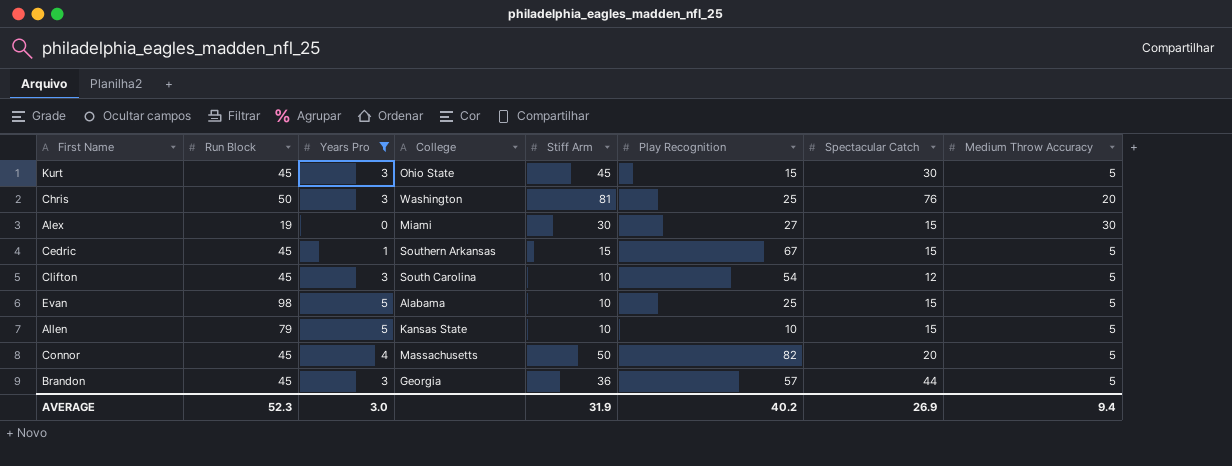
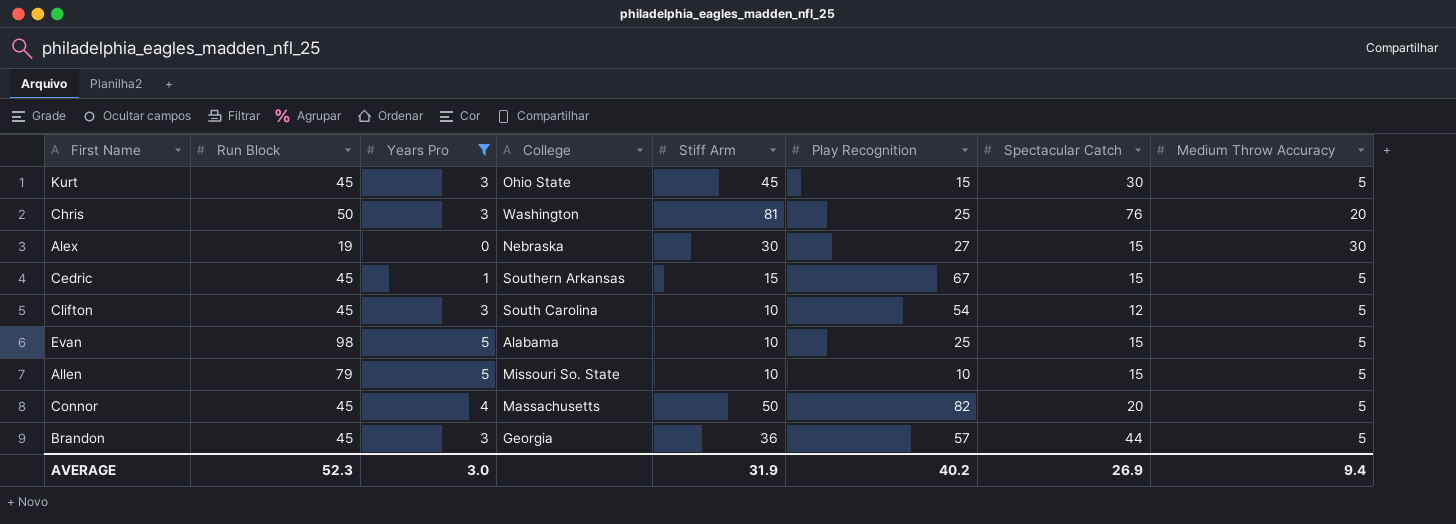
Alex | College: Miami -> Nebraska
Allen | College: Kansas State -> Missouri So. State

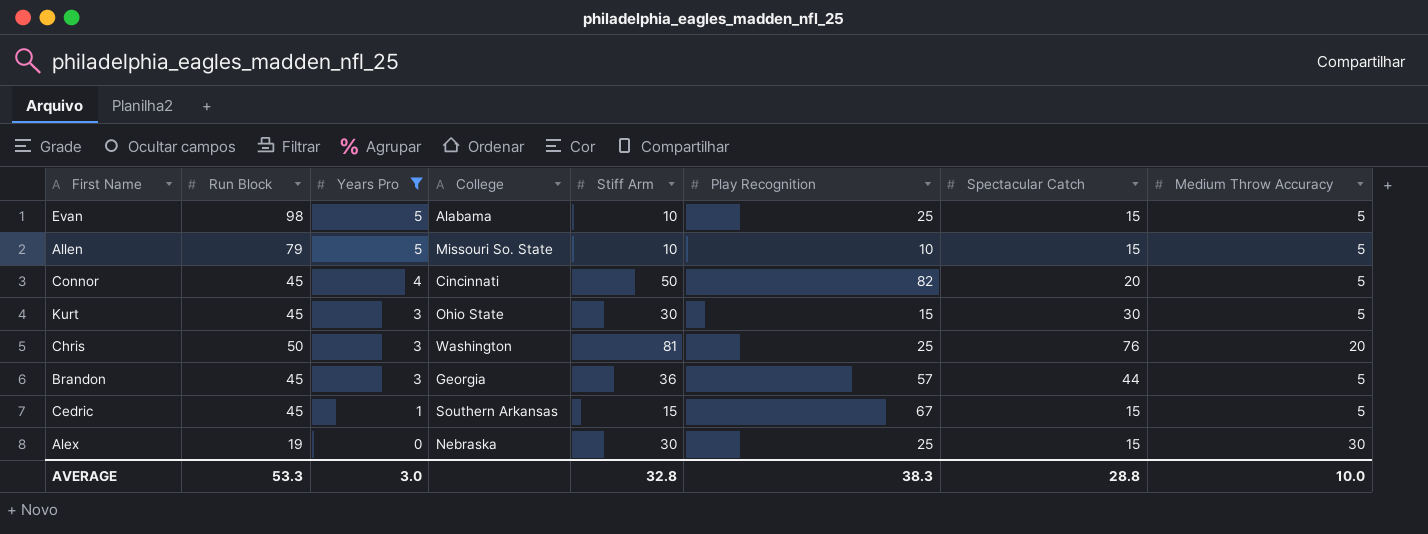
row order: none -> Years Pro descending
row Clifton: 45 | 3 | South Carolina | 10 | 54 | 12 | 5 -> none
Connor | College: Massachusetts -> Cincinnati
Kurt | Stiff Arm: 45 -> 30
Alex | Play Recognition: 27 -> 25
AVERAGE | Run Block: 52.3 -> 53.3
AVERAGE | Stiff Arm: 31.9 -> 32.8
AVERAGE | Play Recognition: 40.2 -> 38.3
AVERAGE | Spectacular Catch: 26.9 -> 28.8
AVERAGE | Medium Throw Accuracy: 9.4 -> 10.0

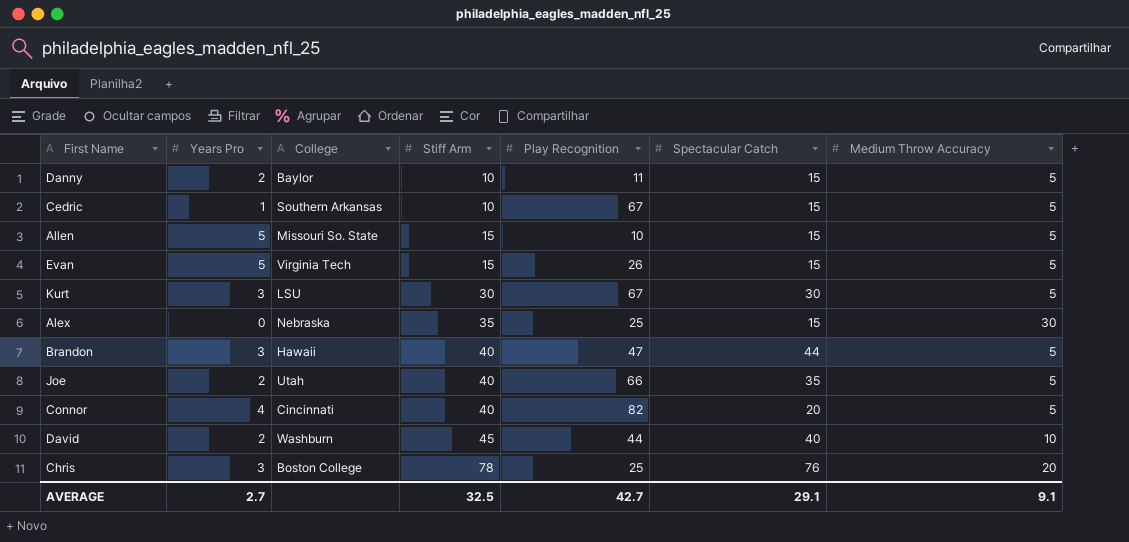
filter: Years Pro != 2 -> none
row order: Years Pro descending -> Stiff Arm ascending
column Run Block | position: 2 -> none
Cedric | Stiff Arm: 15 -> 10
Allen | Stiff Arm: 10 -> 15
Evan | College: Alabama -> Virginia Tech
Evan | Stiff Arm: 10 -> 15
Evan | Play Recognition: 25 -> 26
Kurt | College: Ohio State -> LSU
Kurt | Play Recognition: 15 -> 67
Alex | Stiff Arm: 30 -> 35
Brandon | College: Georgia -> Hawaii
Brandon | Stiff Arm: 36 -> 40
Brandon | Play Recognition: 57 -> 47
Connor | Stiff Arm: 50 -> 40
Chris | College: Washington -> Boston College
Chris | Stiff Arm: 81 -> 78
AVERAGE | Years Pro: 3.0 -> 2.7
AVERAGE | Stiff Arm: 32.8 -> 32.5
AVERAGE | Play Recognition: 38.3 -> 42.7
AVERAGE | Spectacular Catch: 28.8 -> 29.1
AVERAGE | Medium Throw Accuracy: 10.0 -> 9.1

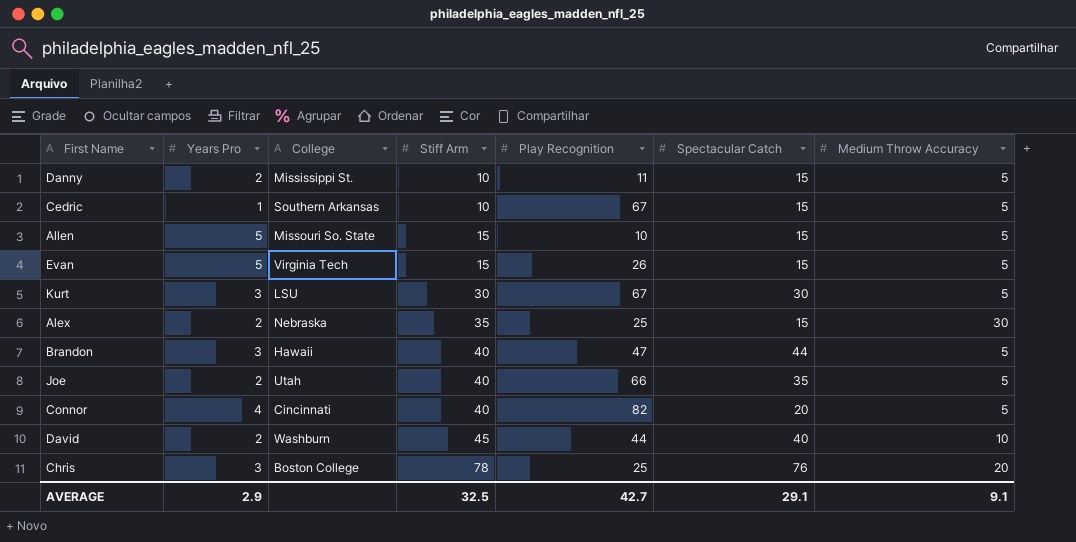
Danny | College: Baylor -> Mississippi St.
Alex | Years Pro: 0 -> 2
AVERAGE | Years Pro: 2.7 -> 2.9

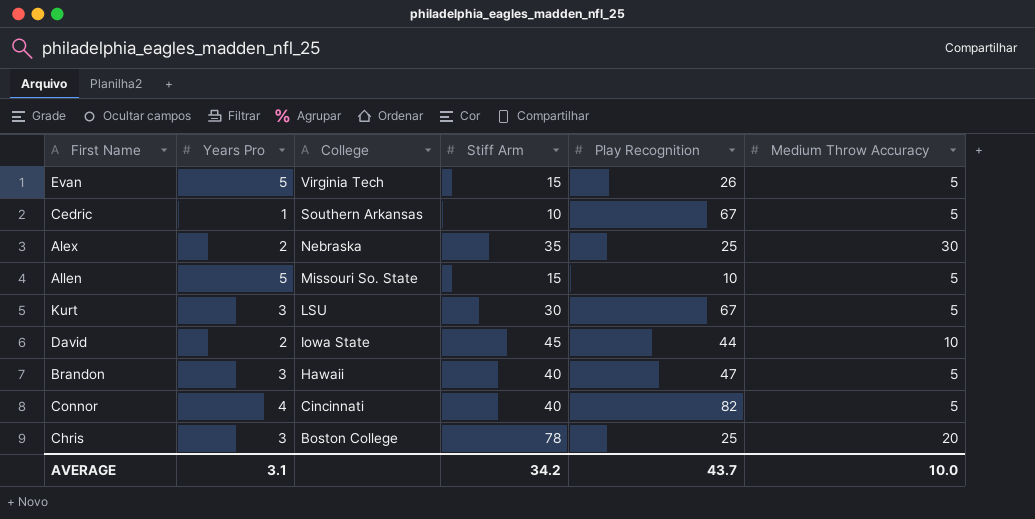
row order: Stiff Arm ascending -> College descending
column Spectacular Catch | position: 6 -> none
row Danny: 2 | Mississippi St. | 10 | 11 | 15 | 5 -> none
row Joe: 2 | Utah | 40 | 66 | 35 | 5 -> none
David | College: Washburn -> Iowa State
AVERAGE | Years Pro: 2.9 -> 3.1
AVERAGE | Stiff Arm: 32.5 -> 34.2
AVERAGE | Play Recognition: 42.7 -> 43.7
AVERAGE | Medium Throw Accuracy: 9.1 -> 10.0

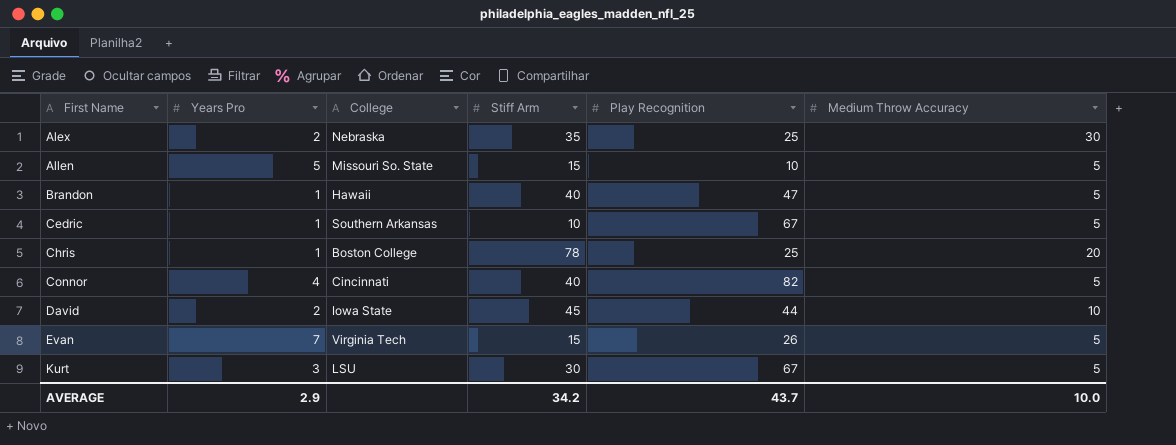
row order: College descending -> First Name ascending
Brandon | Years Pro: 3 -> 1
Chris | Years Pro: 3 -> 1
Evan | Years Pro: 5 -> 7
AVERAGE | Years Pro: 3.1 -> 2.9

